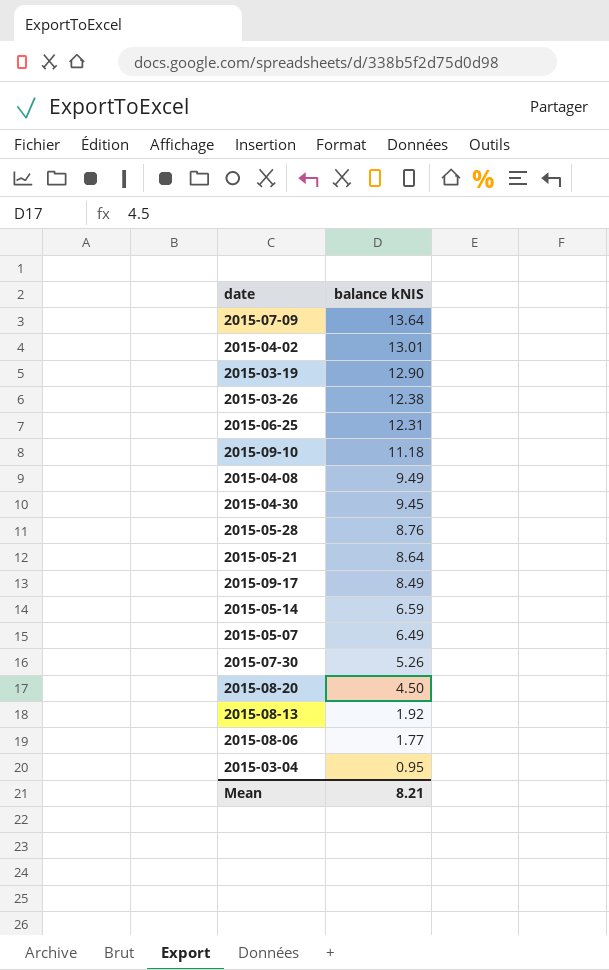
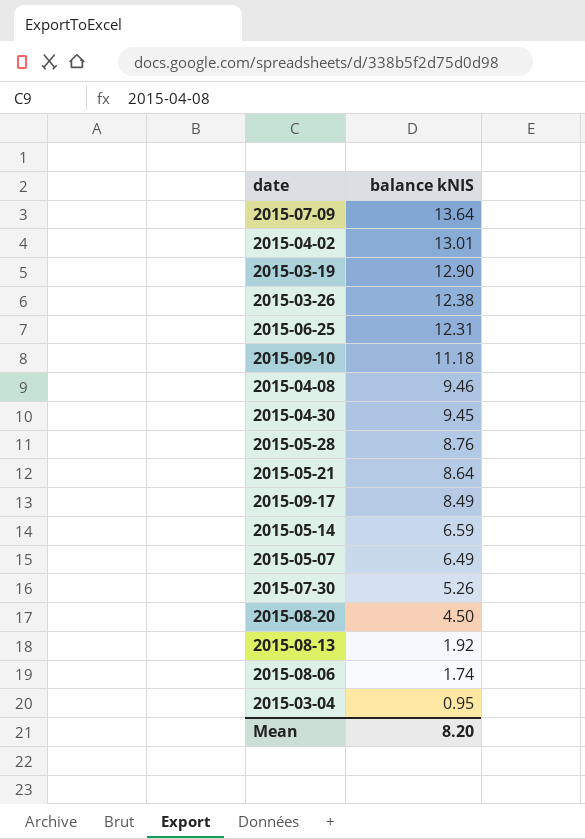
2015-04-08 | balance kNIS: 9.49 -> 9.46
2015-08-06 | balance kNIS: 1.77 -> 1.74
Mean | balance kNIS: 8.21 -> 8.20

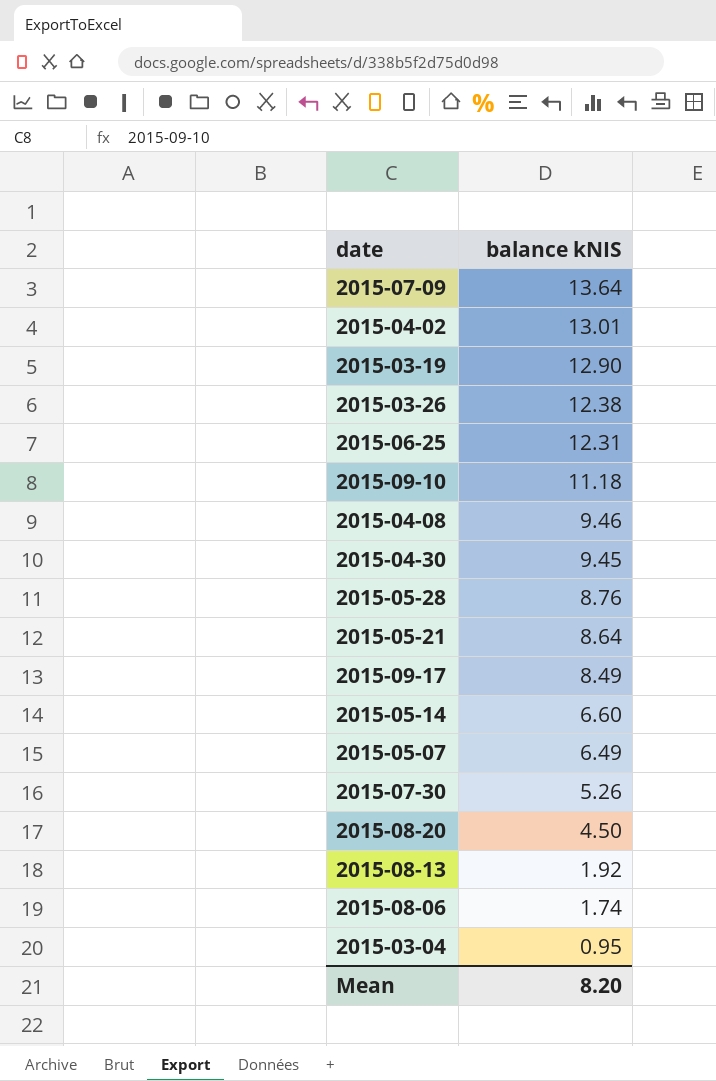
2015-05-14 | balance kNIS: 6.59 -> 6.60

